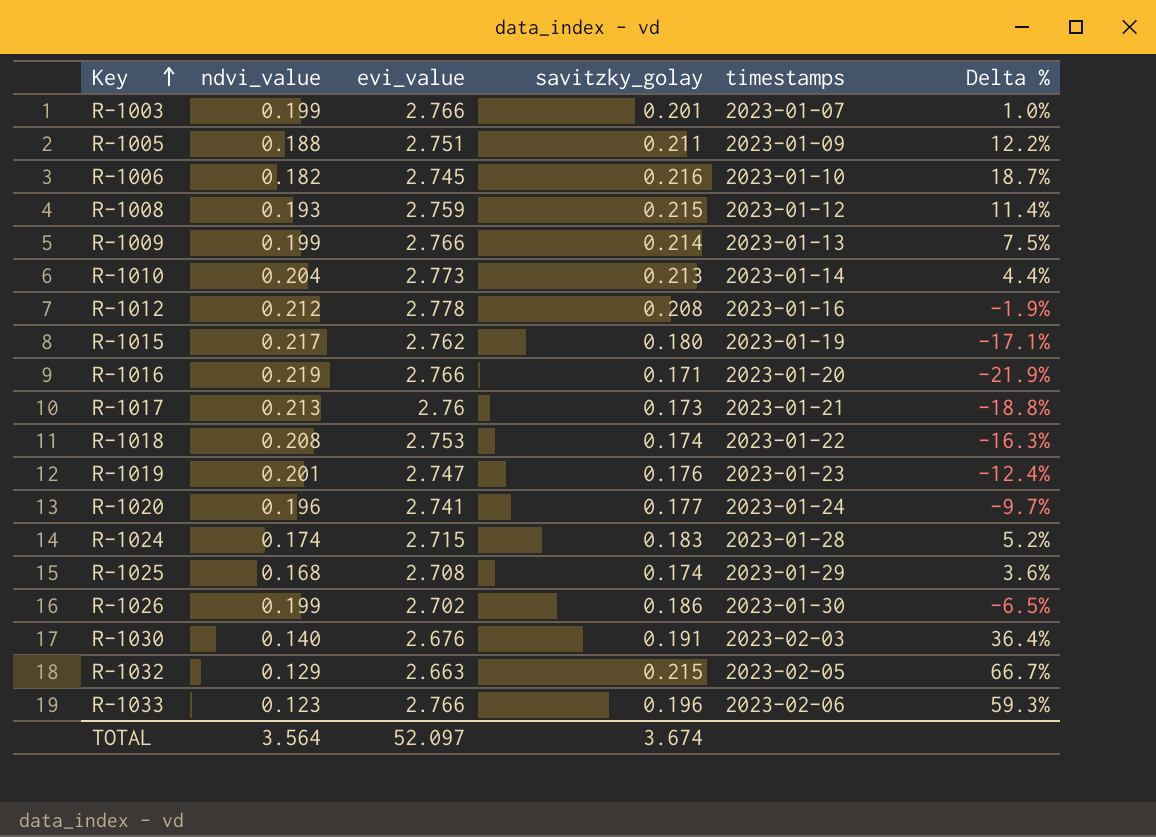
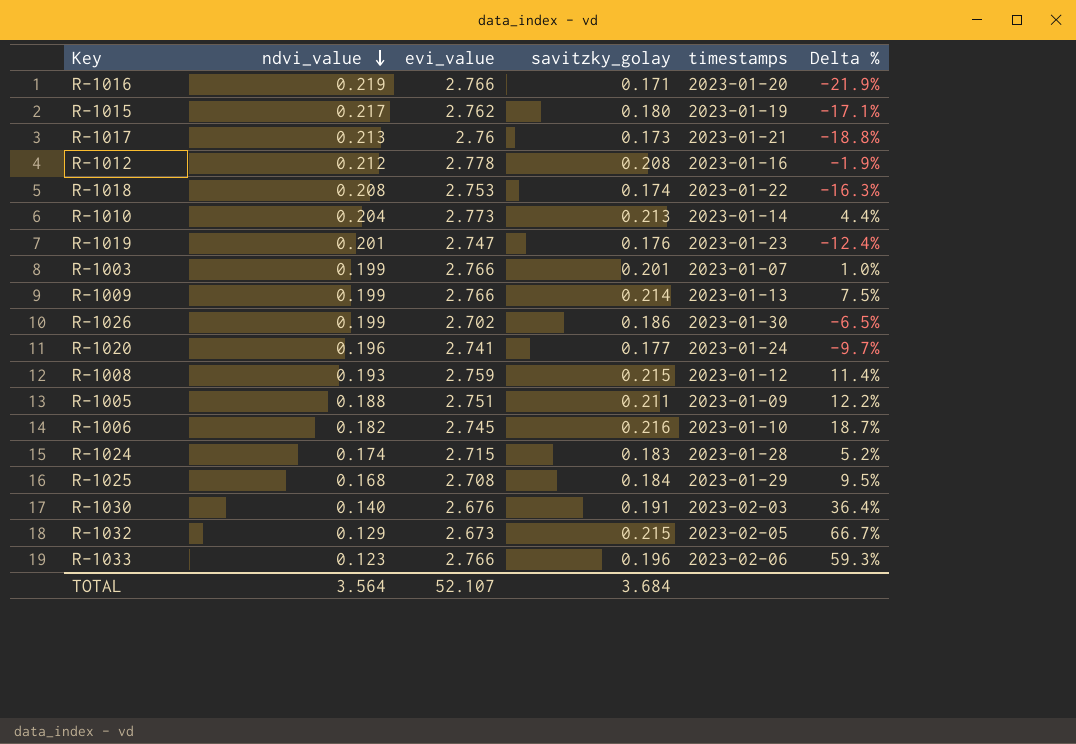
row order: Key ascending -> ndvi_value descending
R-1025 | savitzky_golay: 0.174 -> 0.184
R-1025 | Delta %: 3.6% -> 9.5%
R-1032 | evi_value: 2.663 -> 2.673
TOTAL | evi_value: 52.097 -> 52.107
TOTAL | savitzky_golay: 3.674 -> 3.684

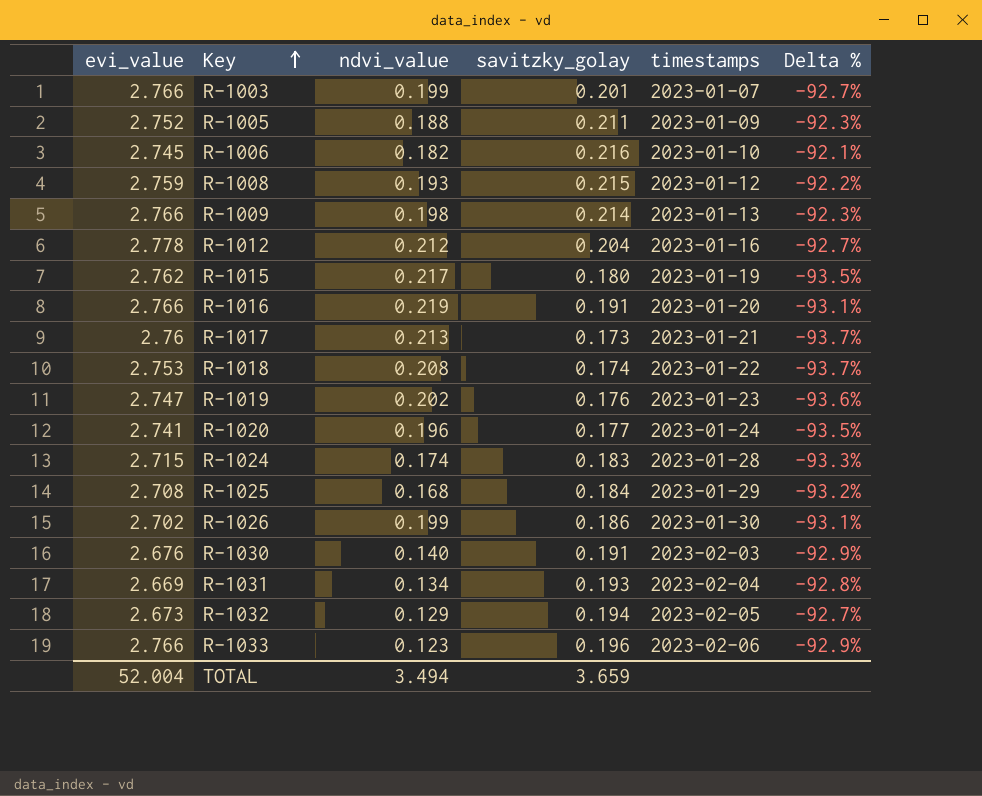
row order: ndvi_value descending -> Key ascending
column evi_value | position: 3 -> 1
column Delta % | formula: ([savitzky_golay] - [ndvi_value]) / [ndvi_value] -> ([savitzky_golay] - [evi_value]) / [evi_value]
row R-1010: 0.204 | 2.773 | 0.213 | 2023-01-14 | 4.4% -> none
R-1005 | evi_value: 2.751 -> 2.752
R-1009 | ndvi_value: 0.199 -> 0.198
R-1012 | savitzky_golay: 0.208 -> 0.204
R-1016 | savitzky_golay: 0.171 -> 0.191
R-1019 | ndvi_value: 0.201 -> 0.202
row R-1031: none -> 2.669 | 0.134 | 0.193 | 2023-02-04 | -92.8%
R-1032 | savitzky_golay: 0.215 -> 0.194
TOTAL | evi_value: 52.107 -> 52.004
TOTAL | ndvi_value: 3.564 -> 3.494
TOTAL | savitzky_golay: 3.684 -> 3.659

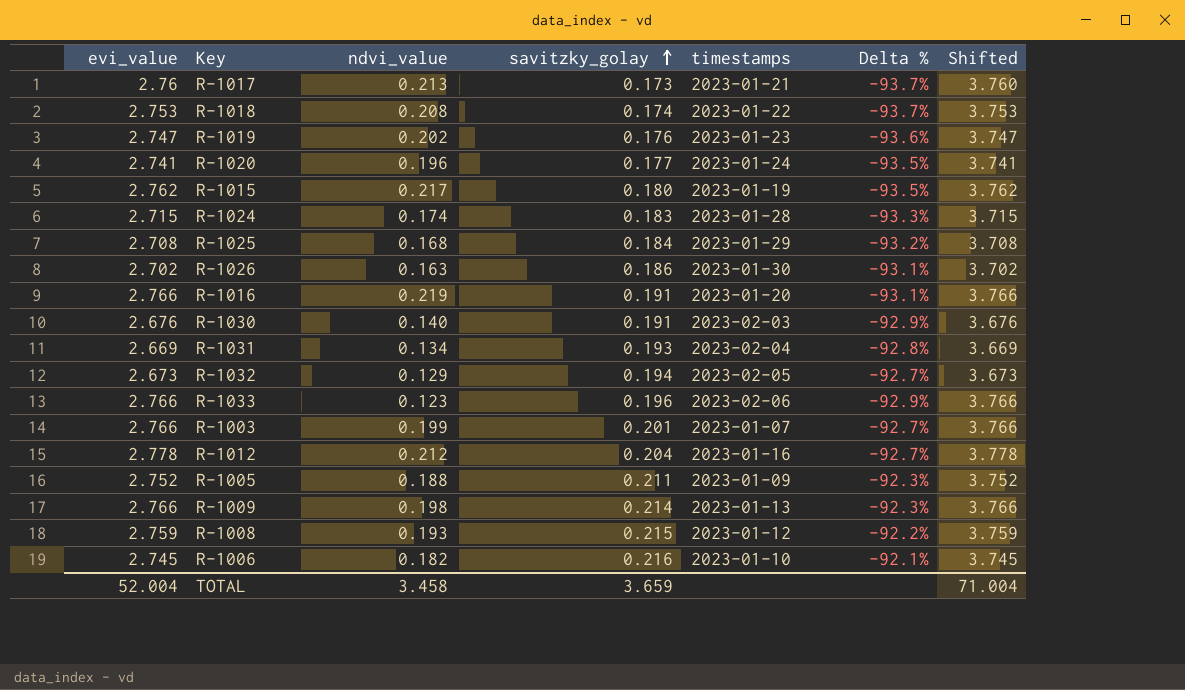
row order: Key ascending -> savitzky_golay ascending
column Shifted | formula: none -> [evi_value] + 1
R-1026 | ndvi_value: 0.199 -> 0.163
TOTAL | ndvi_value: 3.494 -> 3.458

